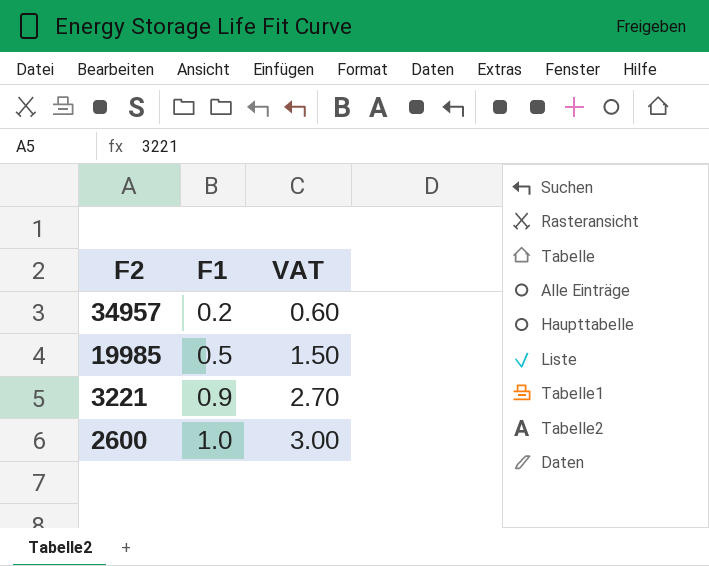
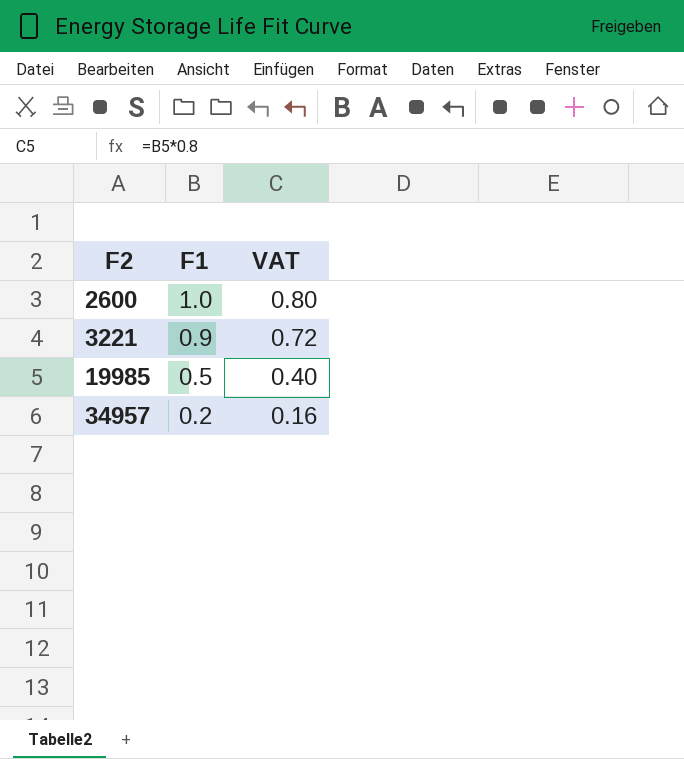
row order: F2 descending -> F2 ascending
column VAT | formula: [F1] * 3 -> [F1] * 0.8

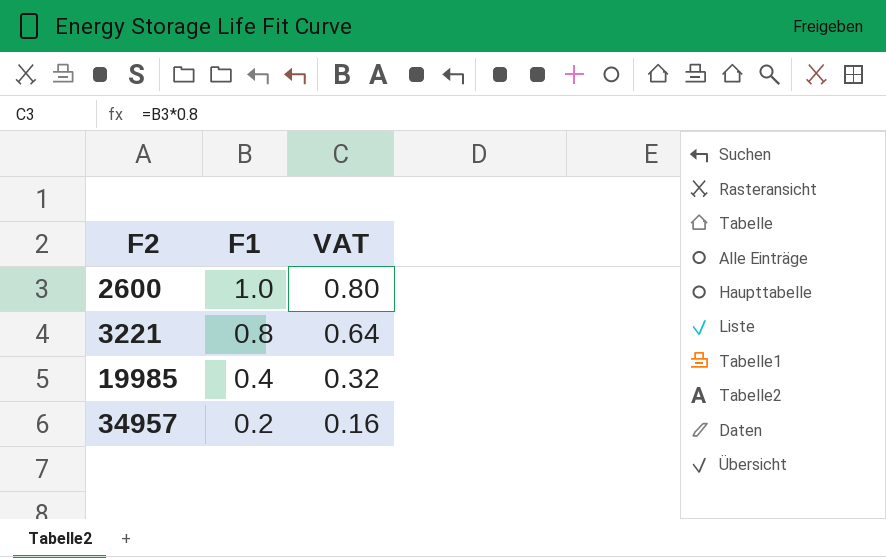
3221 | F1: 0.9 -> 0.8
3221 | VAT: 0.72 -> 0.64
19985 | F1: 0.5 -> 0.4
19985 | VAT: 0.40 -> 0.32

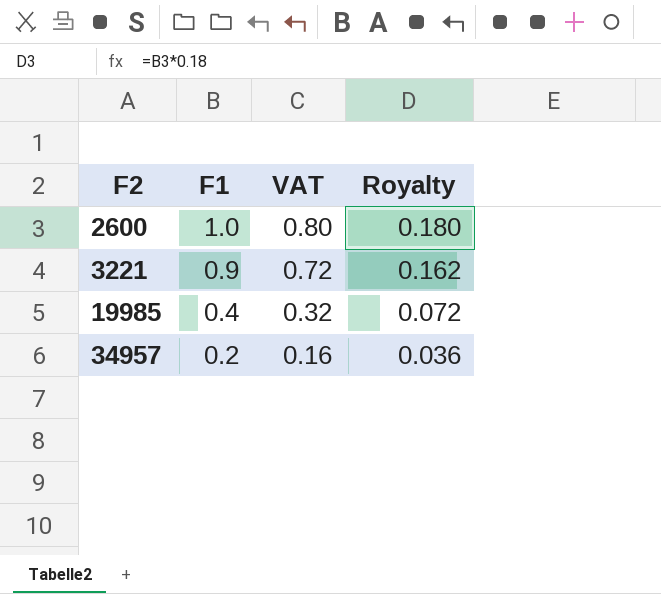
column Royalty | formula: none -> [F1] * 0.18
3221 | F1: 0.8 -> 0.9
3221 | VAT: 0.64 -> 0.72

